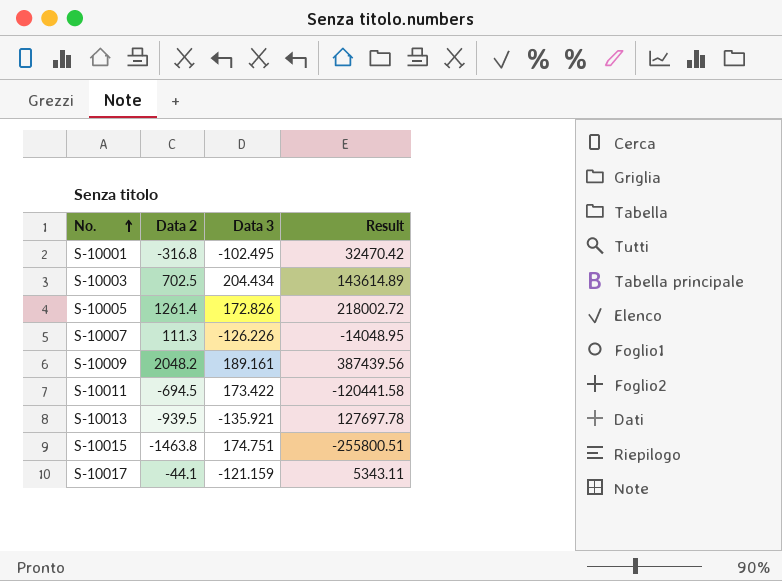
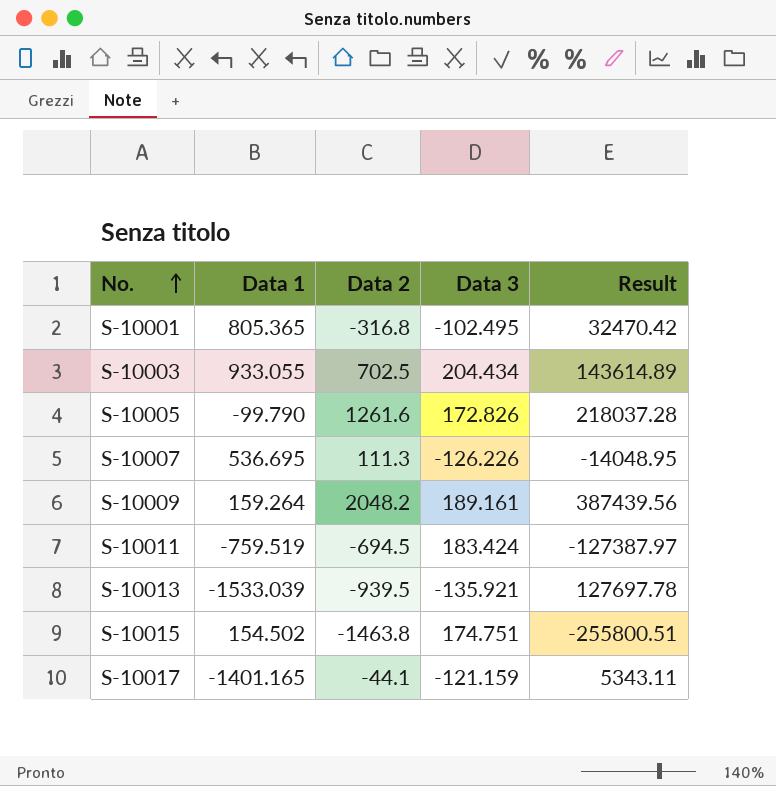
column Data 1 | position: none -> 2
S-10005 | Data 2: 1261.4 -> 1261.6
S-10005 | Result: 218002.72 -> 218037.28
S-10011 | Data 3: 173.422 -> 183.424
S-10011 | Result: -120441.58 -> -127387.97

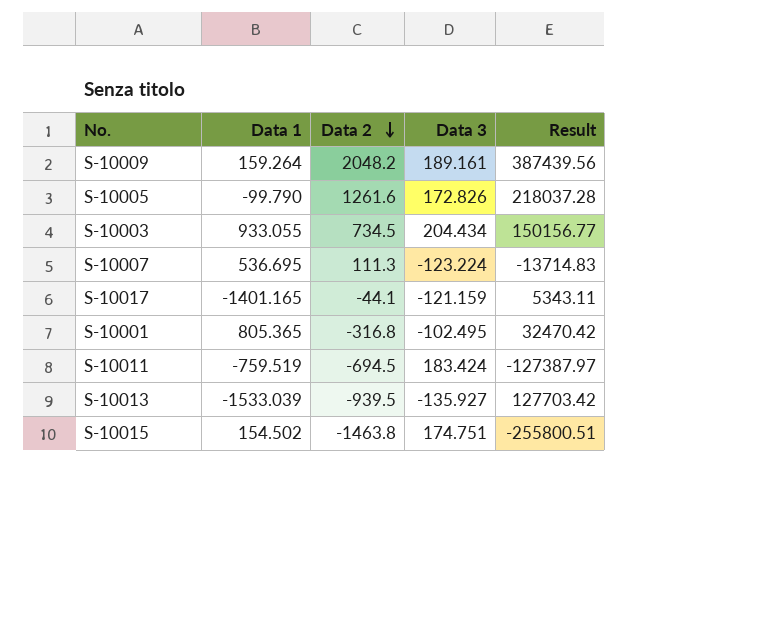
row order: No. ascending -> Data 2 descending
S-10003 | Data 2: 702.5 -> 734.5
S-10003 | Result: 143614.89 -> 150156.77
S-10007 | Data 3: -126.226 -> -123.224
S-10007 | Result: -14048.95 -> -13714.83
S-10013 | Data 3: -135.921 -> -135.927
S-10013 | Result: 127697.78 -> 127703.42

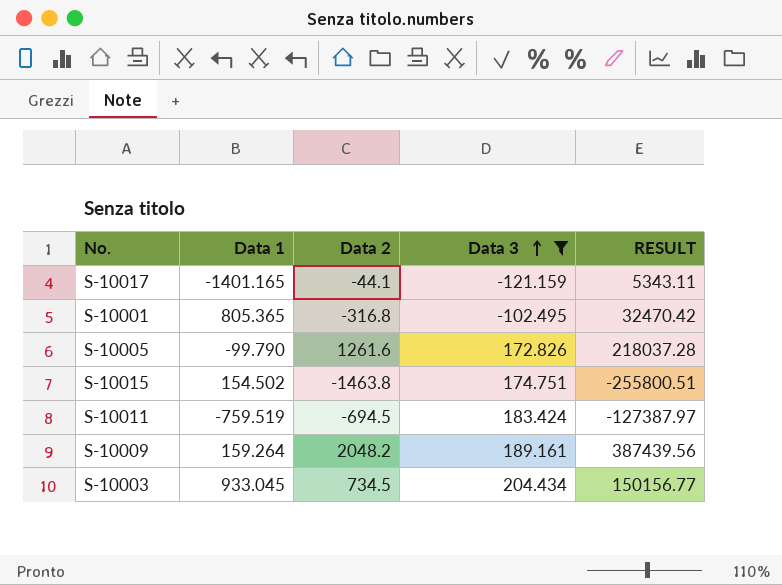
filter: none -> Data 3 >= -121.159
row order: Data 2 descending -> Data 3 ascending
column name: Result -> RESULT
S-10003 | Data 1: 933.055 -> 933.045

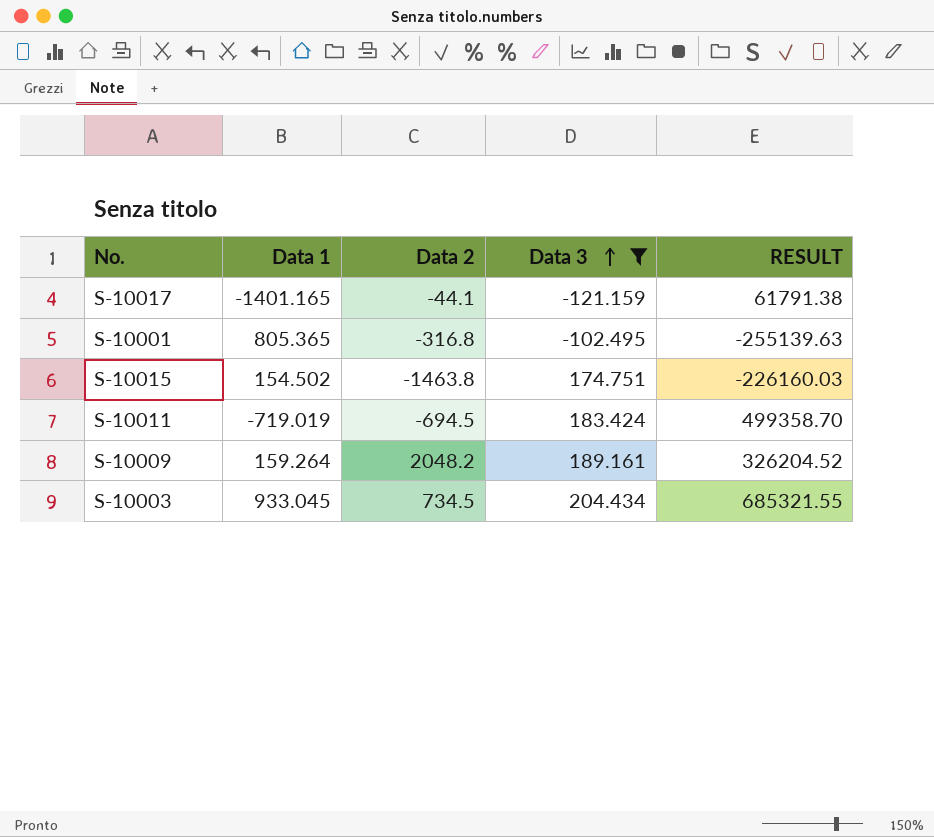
column RESULT | formula: [Data 2] * [Data 3] -> [Data 1] * [Data 2]
row S-10005: -99.790 | 1261.6 | 172.826 | 218037.28 -> none
S-10011 | Data 1: -759.519 -> -719.019

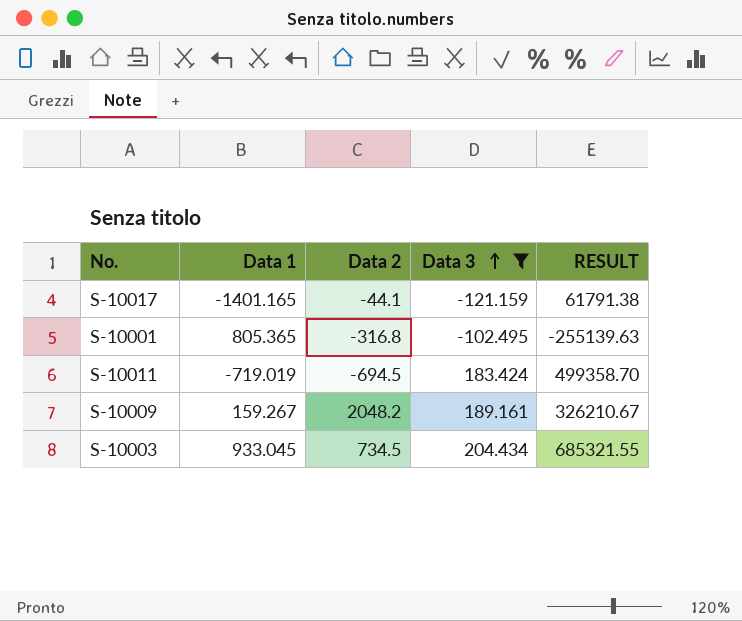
row S-10015: 154.502 | -1463.8 | 174.751 | -226160.03 -> none
S-10009 | Data 1: 159.264 -> 159.267
S-10009 | RESULT: 326204.52 -> 326210.67

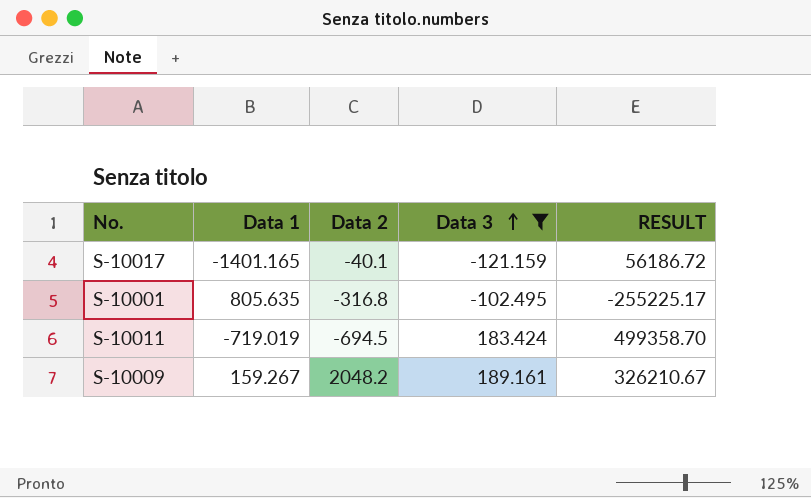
row S-10003: 933.045 | 734.5 | 204.434 | 685321.55 -> none
S-10017 | Data 2: -44.1 -> -40.1
S-10017 | RESULT: 61791.38 -> 56186.72
S-10001 | Data 1: 805.365 -> 805.635
S-10001 | RESULT: -255139.63 -> -255225.17

